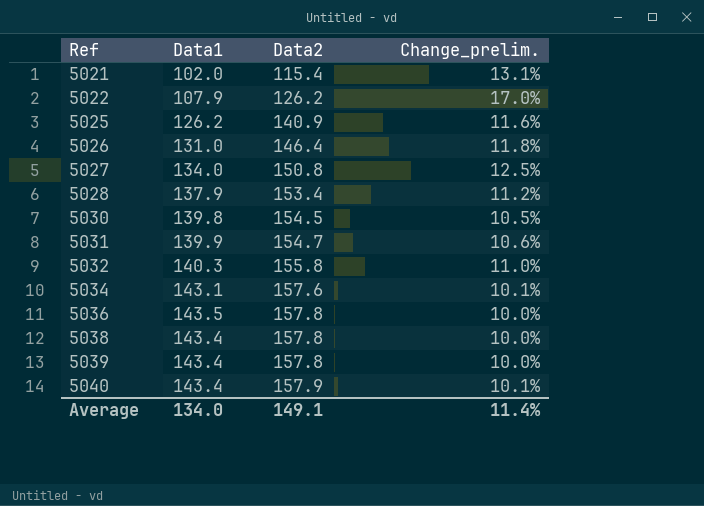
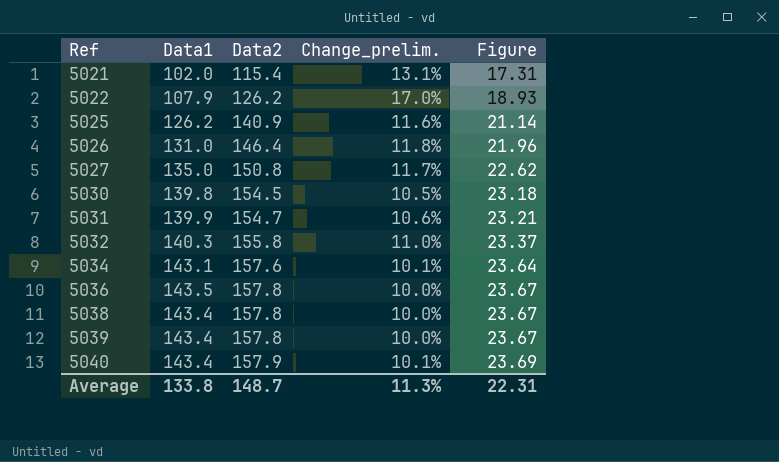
column Figure | formula: none -> [Data2] * 0.15
row 5028: 137.9 | 153.4 | 11.2% -> none
5027 | Data1: 134.0 -> 135.0
5027 | Change_prelim.: 12.5% -> 11.7%
Average | Data1: 134.0 -> 133.8
Average | Data2: 149.1 -> 148.7
Average | Change_prelim.: 11.4% -> 11.3%

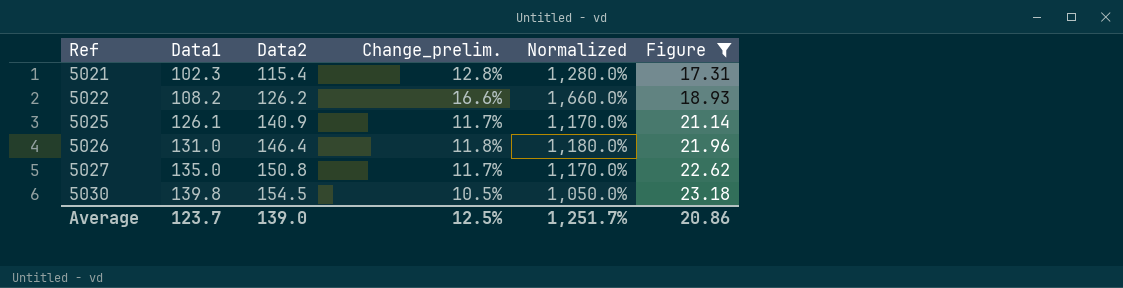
filter: none -> Figure <= 23.18
column Normalized | formula: none -> [Change_prelim.] * 100
5021 | Data1: 102.0 -> 102.3
5021 | Change_prelim.: 13.1% -> 12.8%
5022 | Data1: 107.9 -> 108.2
5022 | Change_prelim.: 17.0% -> 16.6%
5025 | Data1: 126.2 -> 126.1
5025 | Change_prelim.: 11.6% -> 11.7%
Average | Data1: 133.8 -> 123.7
Average | Data2: 148.7 -> 139.0
Average | Change_prelim.: 11.3% -> 12.5%
Average | Figure: 22.31 -> 20.86

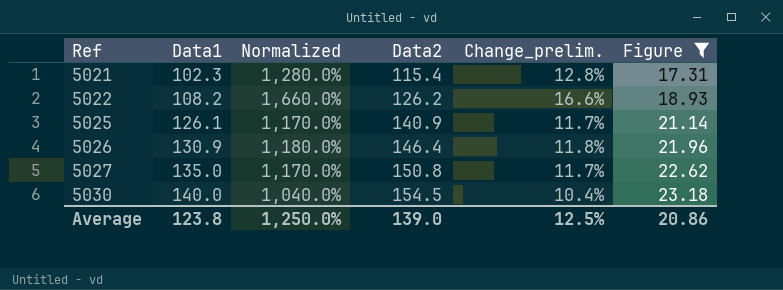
column Normalized | position: 5 -> 3
5026 | Data1: 131.0 -> 130.9
5030 | Data1: 139.8 -> 140.0
5030 | Normalized: 1,050.0% -> 1,040.0%
5030 | Change_prelim.: 10.5% -> 10.4%
Average | Data1: 123.7 -> 123.8
Average | Normalized: 1,251.7% -> 1,250.0%

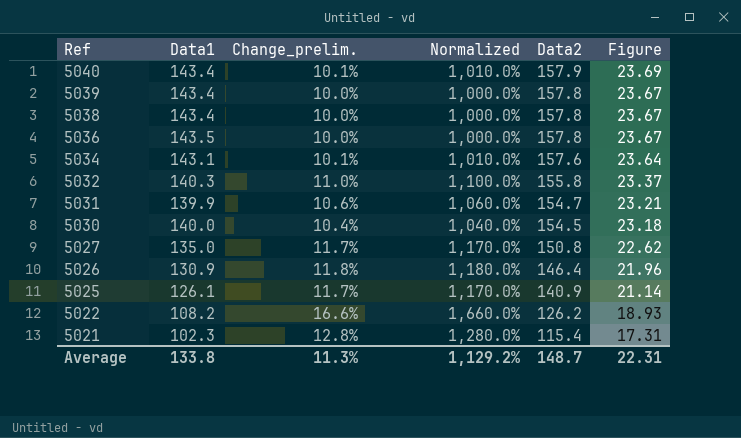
filter: Figure <= 23.18 -> none
row order: Ref ascending -> Ref descending
column Change_prelim. | position: 5 -> 3
Average | Data1: 123.8 -> 133.8
Average | Change_prelim.: 12.5% -> 11.3%
Average | Normalized: 1,250.0% -> 1,129.2%
Average | Data2: 139.0 -> 148.7
Average | Figure: 20.86 -> 22.31

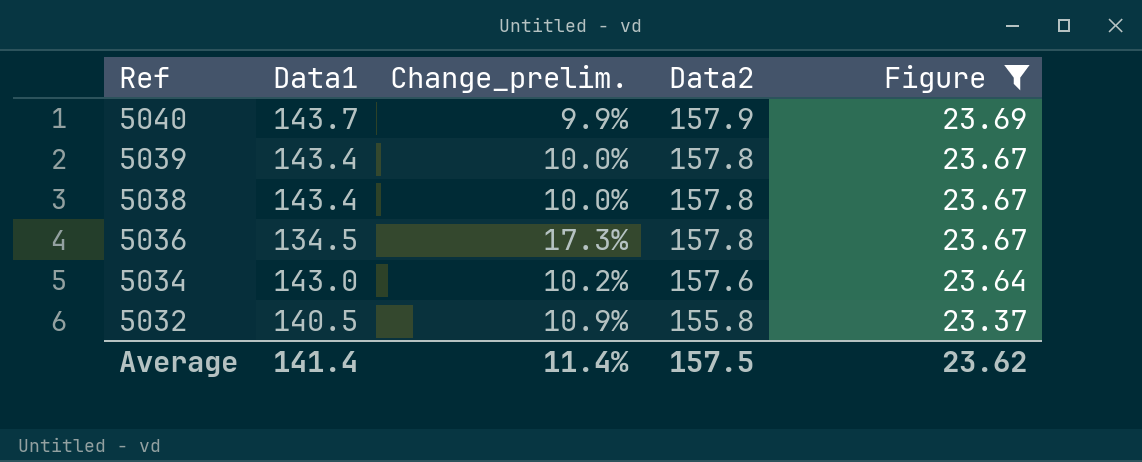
filter: none -> Figure >= 23.37
column Normalized | formula: [Change_prelim.] * 100 -> none
5040 | Data1: 143.4 -> 143.7
5040 | Change_prelim.: 10.1% -> 9.9%
5036 | Data1: 143.5 -> 134.5
5036 | Change_prelim.: 10.0% -> 17.3%
5034 | Data1: 143.1 -> 143.0
5034 | Change_prelim.: 10.1% -> 10.2%
5032 | Data1: 140.3 -> 140.5
5032 | Change_prelim.: 11.0% -> 10.9%
Average | Data1: 133.8 -> 141.4
Average | Change_prelim.: 11.3% -> 11.4%
Average | Data2: 148.7 -> 157.5
Average | Figure: 22.31 -> 23.62

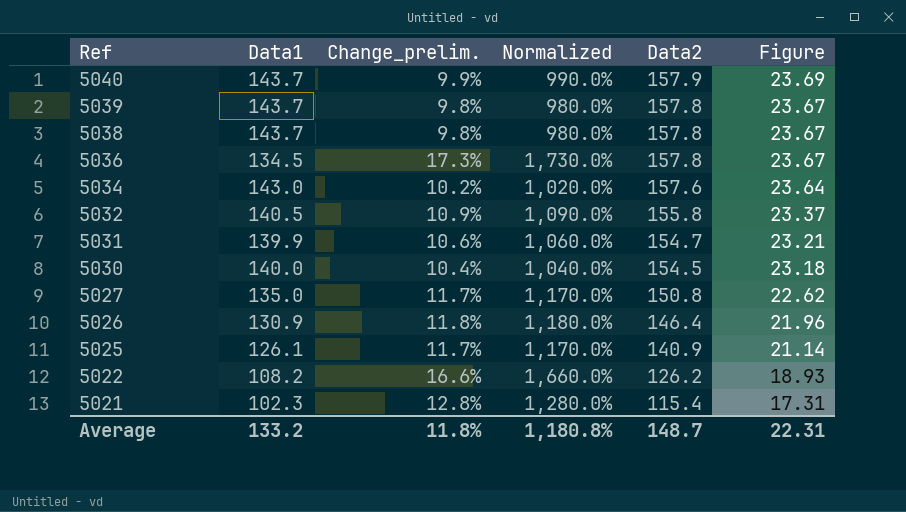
filter: Figure >= 23.37 -> none
column Normalized | formula: none -> [Change_prelim.] * 100
5039 | Data1: 143.4 -> 143.7
5039 | Change_prelim.: 10.0% -> 9.8%
5038 | Data1: 143.4 -> 143.7
5038 | Change_prelim.: 10.0% -> 9.8%
Average | Data1: 141.4 -> 133.2
Average | Change_prelim.: 11.4% -> 11.8%
Average | Data2: 157.5 -> 148.7
Average | Figure: 23.62 -> 22.31

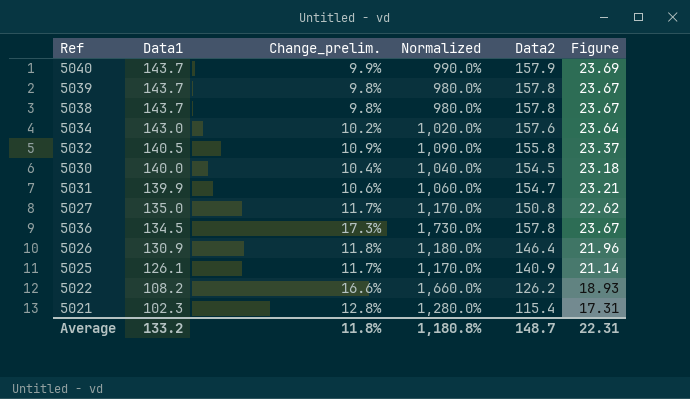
row order: Ref descending -> Data1 descending

